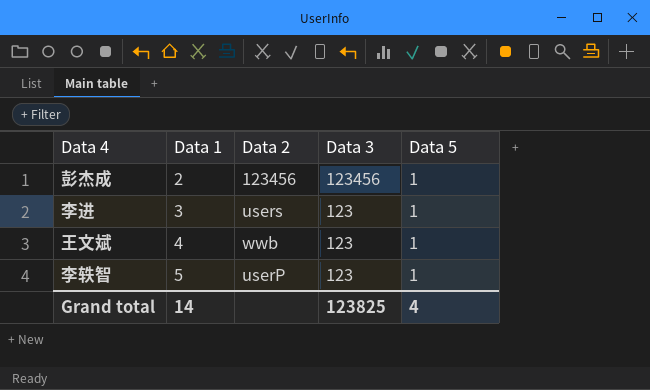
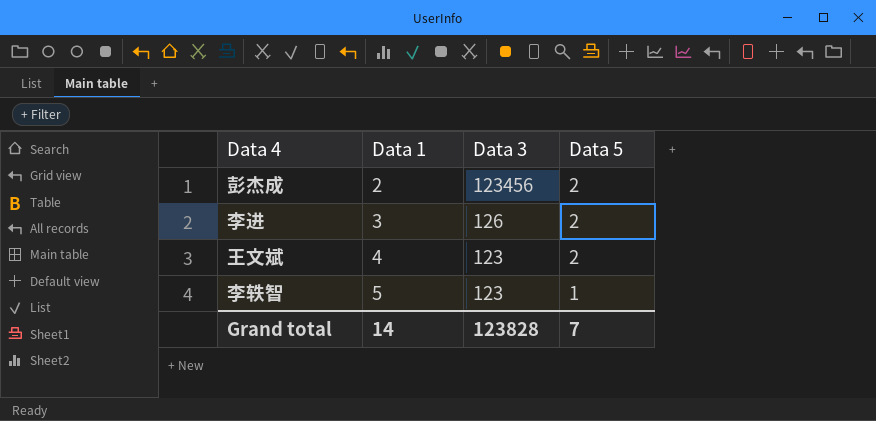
column Data 2 | position: 3 -> none
彭杰成 | Data 5: 1 -> 2
李进 | Data 3: 123 -> 126
李进 | Data 5: 1 -> 2
王文斌 | Data 5: 1 -> 2
Grand total | Data 3: 123825 -> 123828
Grand total | Data 5: 4 -> 7

